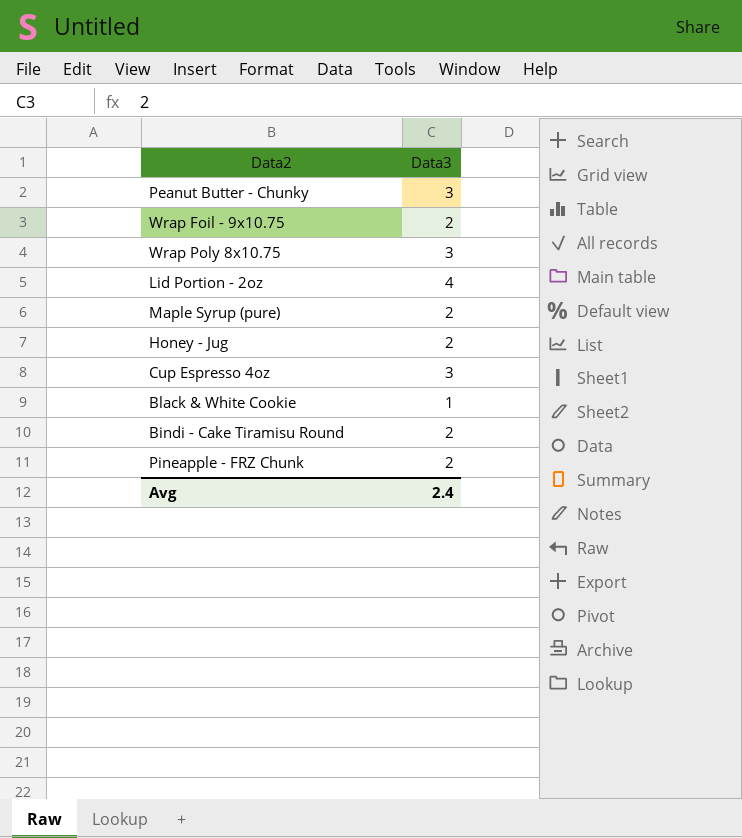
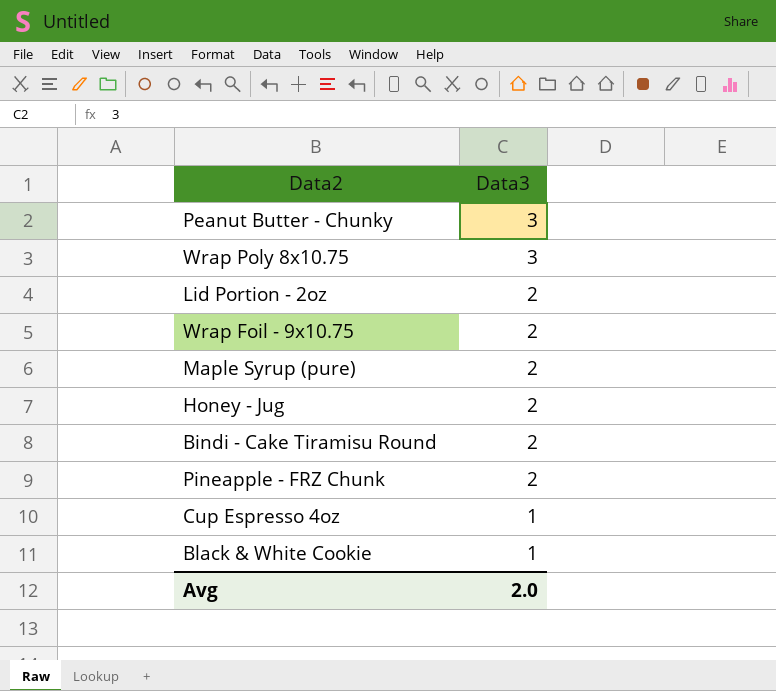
row order: none -> Data3 descending
Lid Portion - 2oz | Data3: 4 -> 2
Cup Espresso 4oz | Data3: 3 -> 1
Avg | Data3: 2.4 -> 2.0

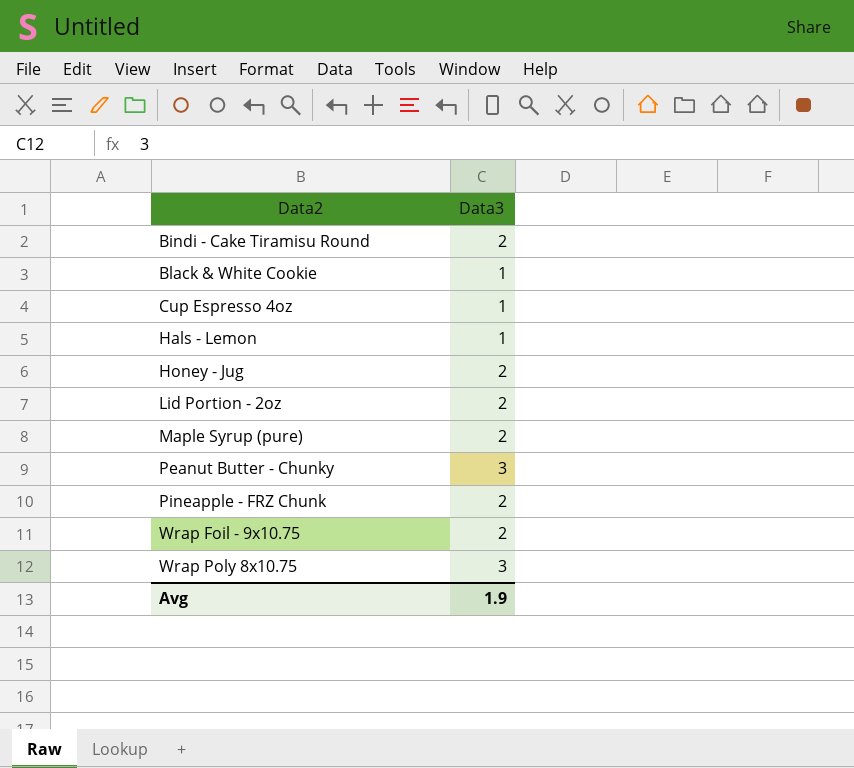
row order: Data3 descending -> Data2 ascending
row Hals - Lemon: none -> 1
Avg | Data3: 2.0 -> 1.9

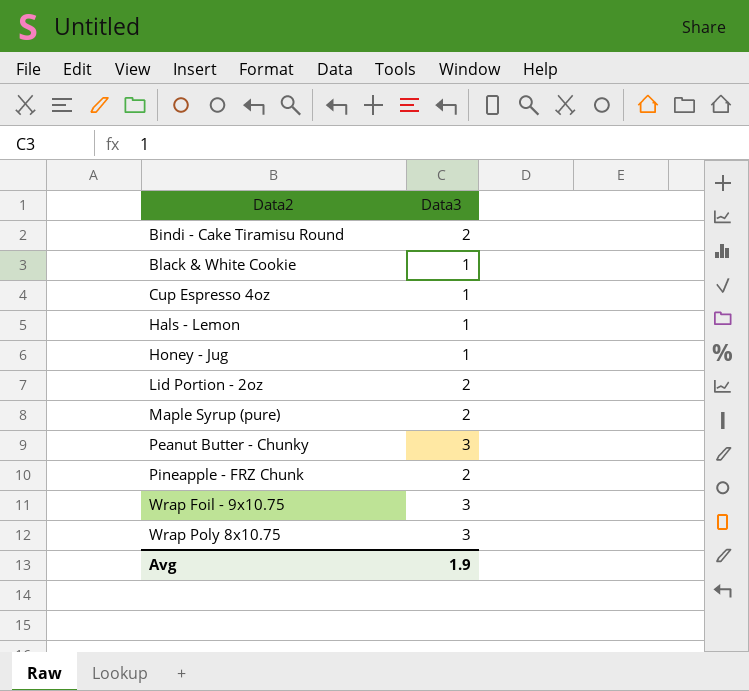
Honey - Jug | Data3: 2 -> 1
Wrap Foil - 9x10.75 | Data3: 2 -> 3

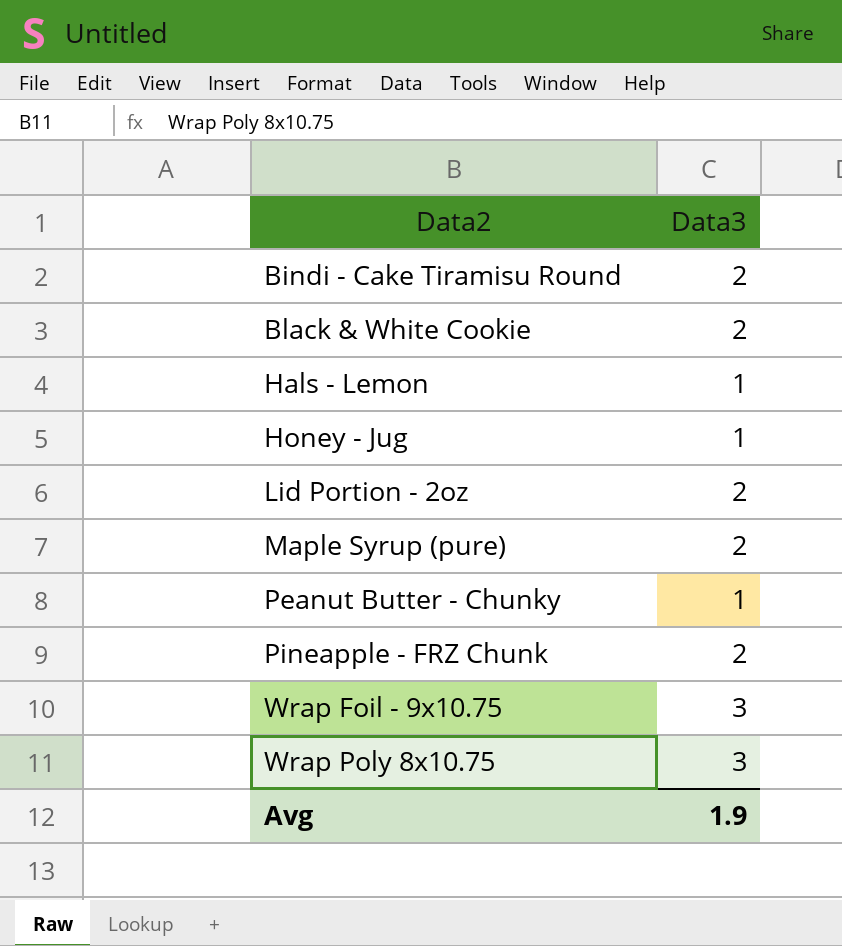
row Cup Espresso 4oz: 1 -> none
Black & White Cookie | Data3: 1 -> 2
Peanut Butter - Chunky | Data3: 3 -> 1

